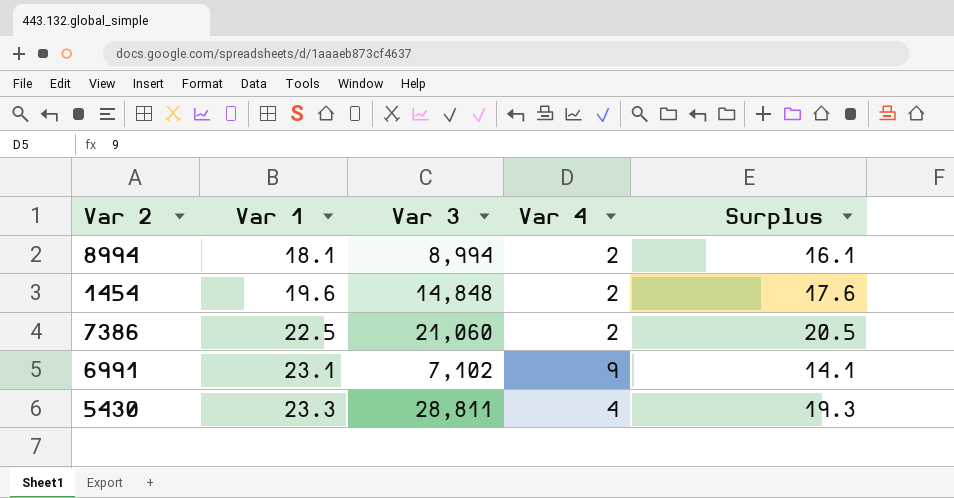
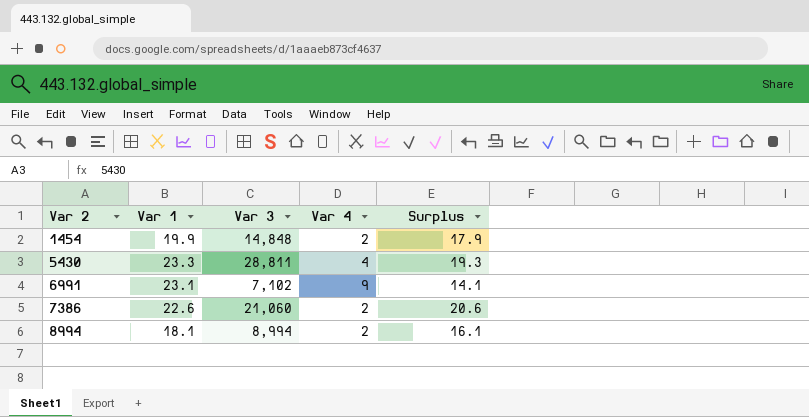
row order: Var 1 ascending -> Var 2 ascending
1454 | Var 1: 19.6 -> 19.9
1454 | Surplus: 17.6 -> 17.9
7386 | Var 1: 22.5 -> 22.6
7386 | Surplus: 20.5 -> 20.6

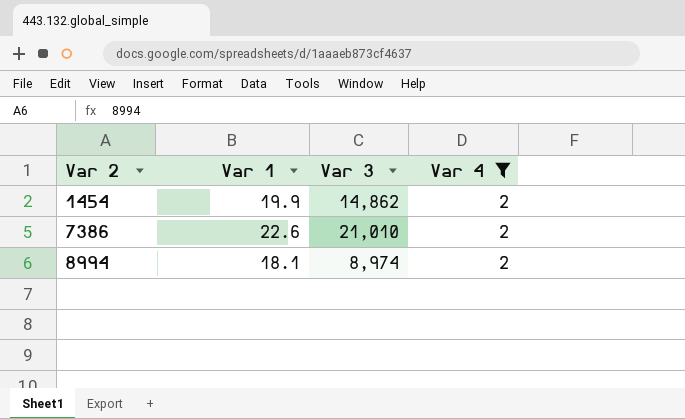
filter: none -> Var 4 = 2
column Surplus | formula: [Var 1] - [Var 4] -> none
1454 | Var 3: 14,848 -> 14,862
7386 | Var 3: 21,060 -> 21,010
8994 | Var 3: 8,994 -> 8,974

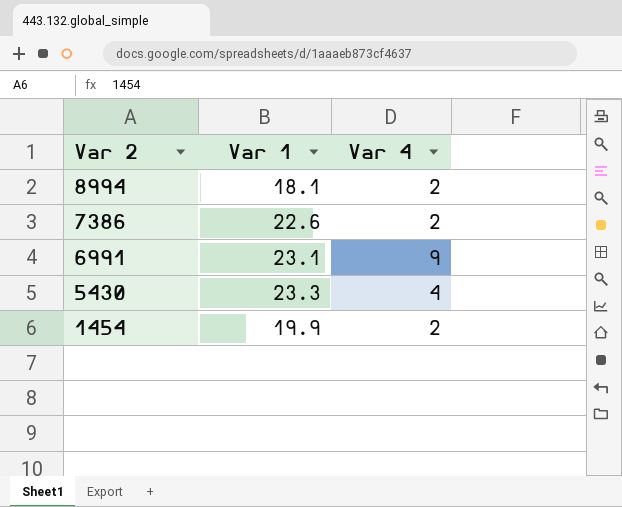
filter: Var 4 = 2 -> none
row order: Var 2 ascending -> Var 2 descending
column Var 3 | position: 3 -> none

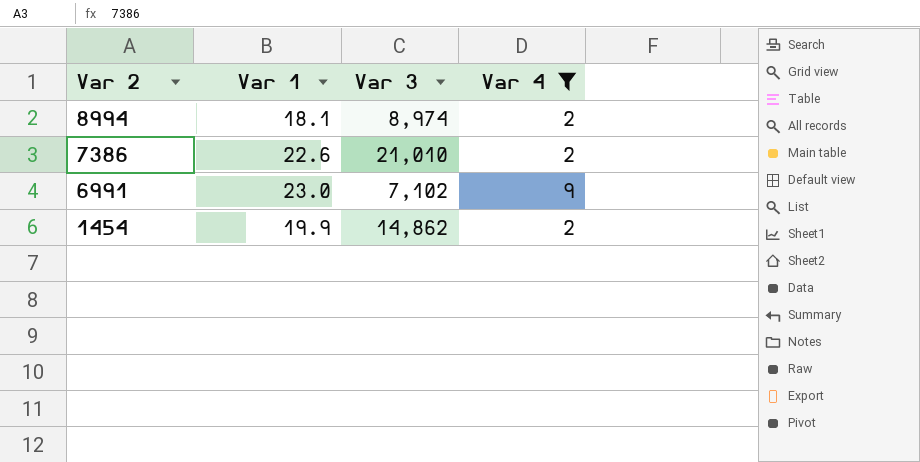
filter: none -> Var 4 != 4
column Var 3 | position: none -> 3
6991 | Var 1: 23.1 -> 23.0

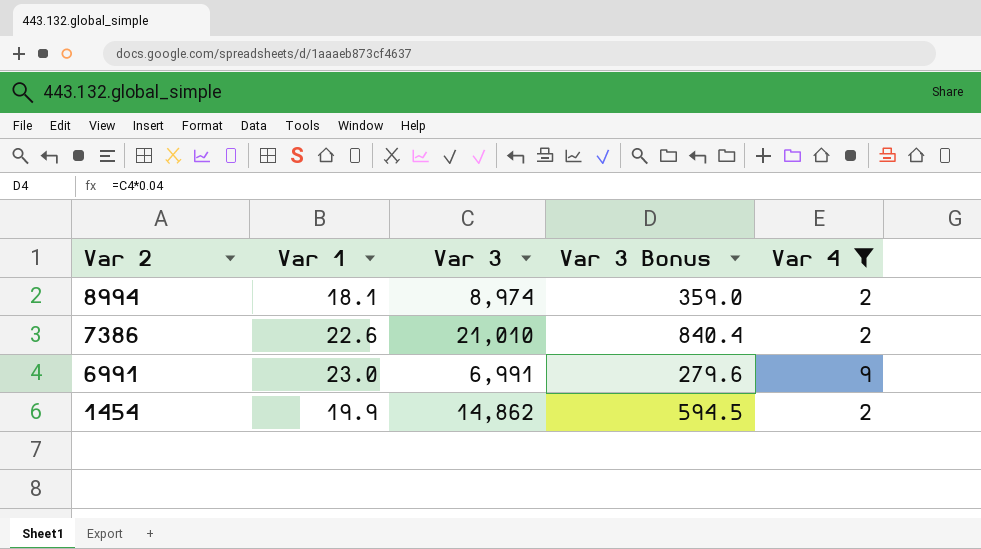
column Var 3 Bonus | formula: none -> [Var 3] * 0.04
6991 | Var 3: 7,102 -> 6,991

